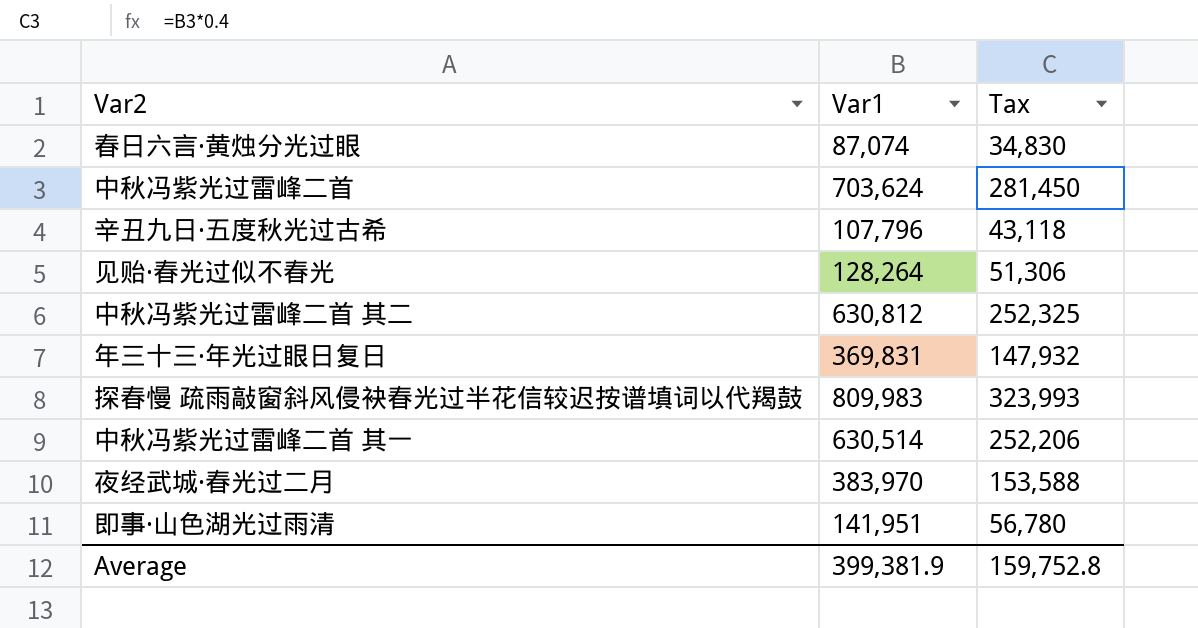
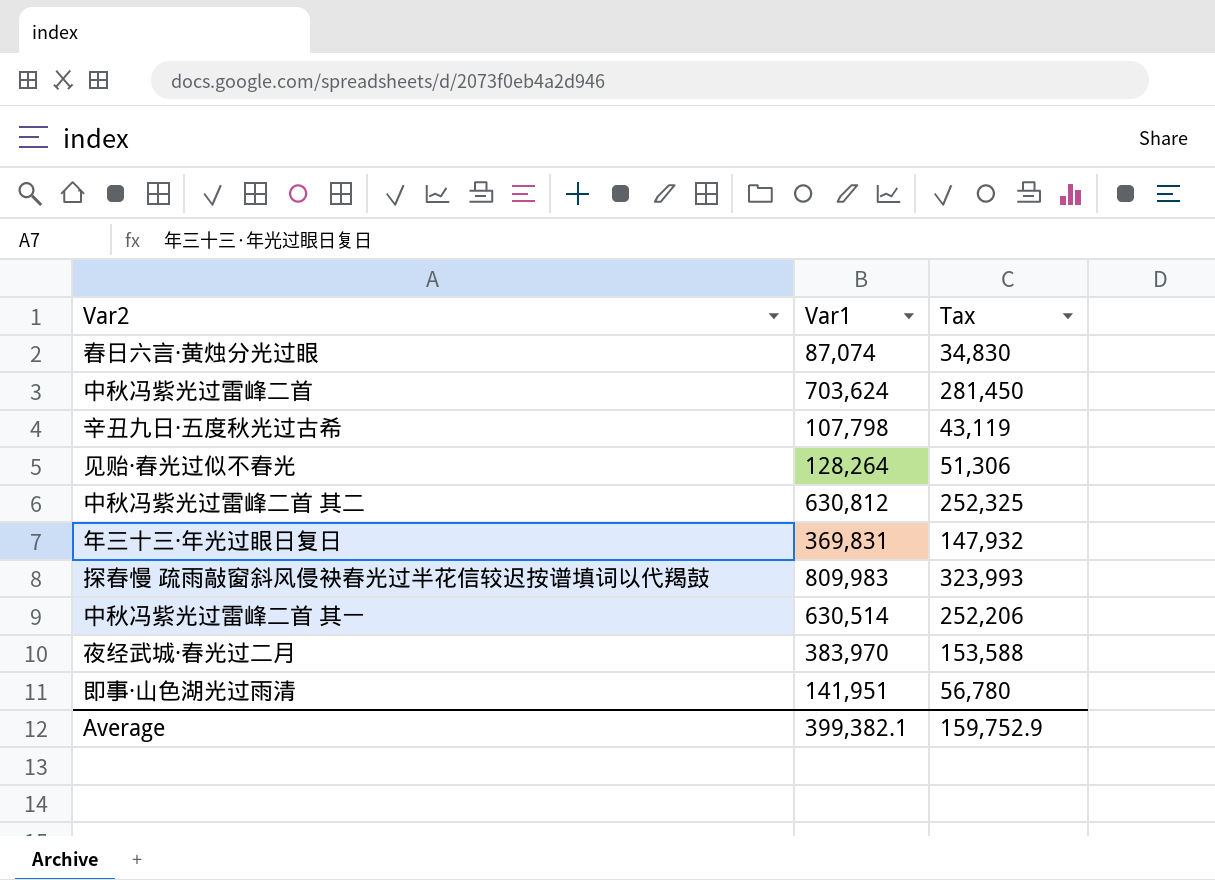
辛丑九日·五度秋光过古希 | Var1: 107,796 -> 107,798
辛丑九日·五度秋光过古希 | Tax: 43,118 -> 43,119
Average | Var1: 399,381.9 -> 399,382.1
Average | Tax: 159,752.8 -> 159,752.9

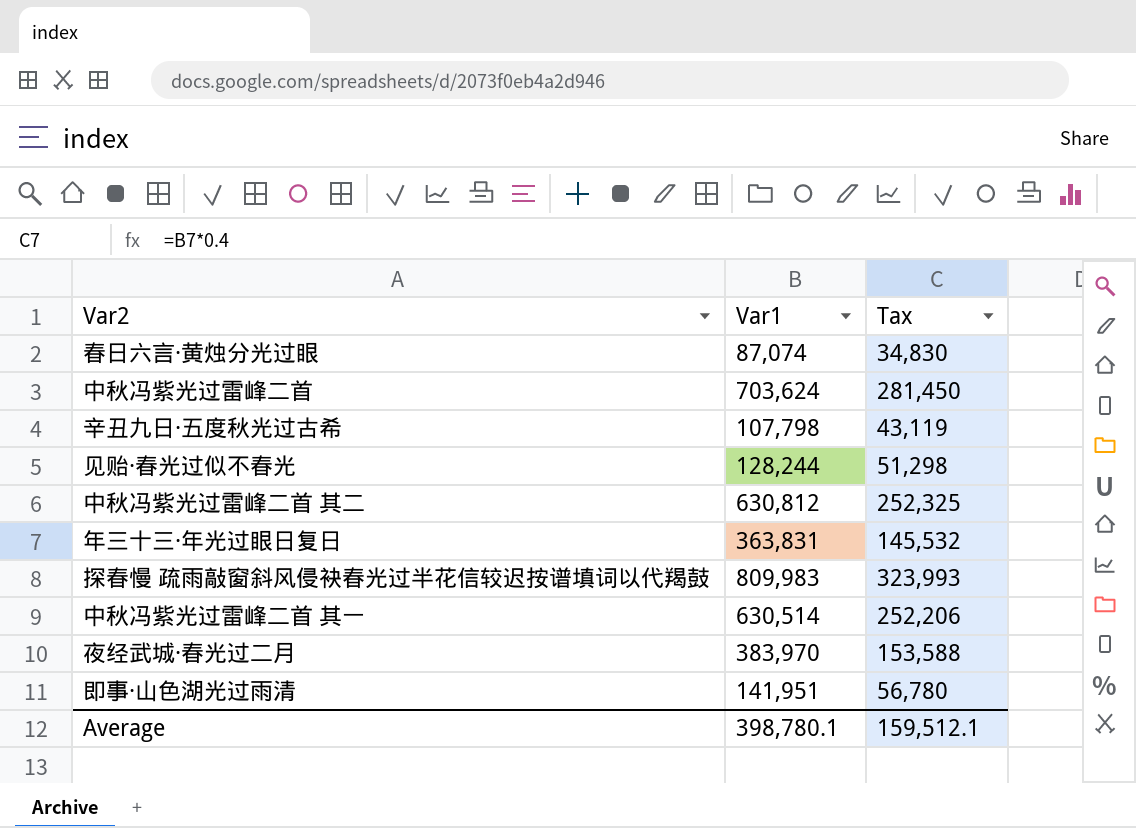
见贻·春光过似不春光 | Var1: 128,264 -> 128,244
见贻·春光过似不春光 | Tax: 51,306 -> 51,298
年三十三·年光过眼日复日 | Var1: 369,831 -> 363,831
年三十三·年光过眼日复日 | Tax: 147,932 -> 145,532
Average | Var1: 399,382.1 -> 398,780.1
Average | Tax: 159,752.9 -> 159,512.1

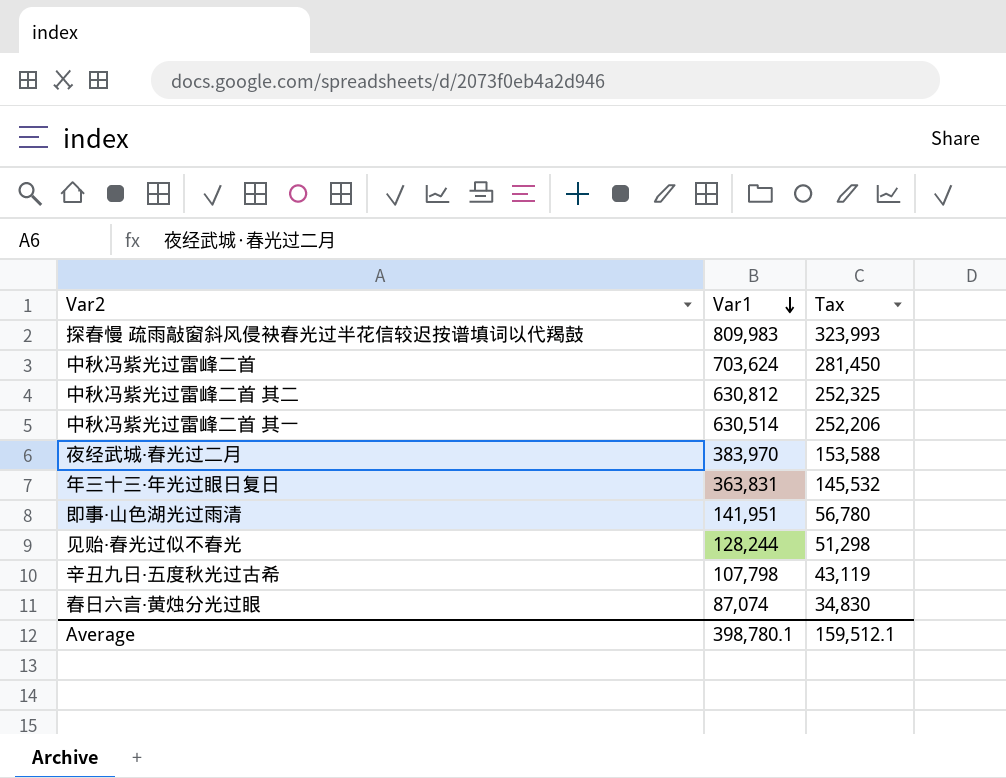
row order: none -> Var1 descending

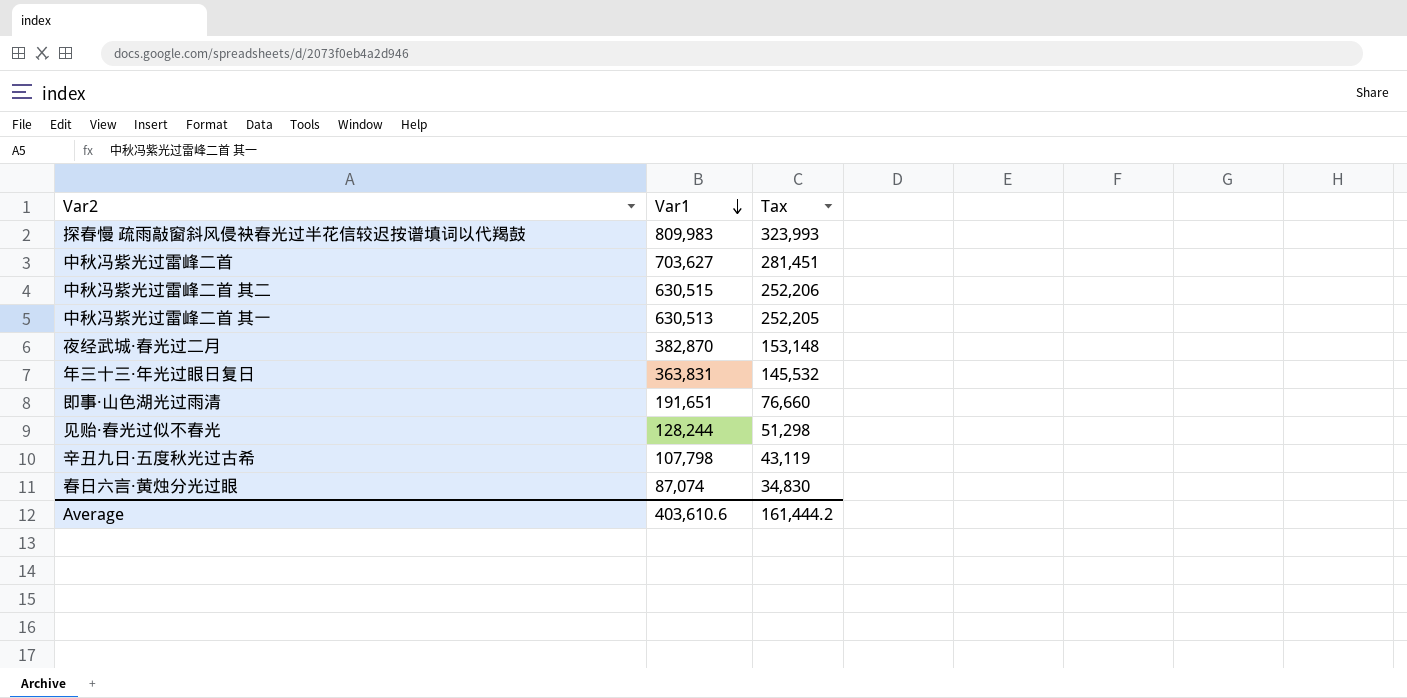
中秋冯紫光过雷峰二首 | Var1: 703,624 -> 703,627
中秋冯紫光过雷峰二首 | Tax: 281,450 -> 281,451
中秋冯紫光过雷峰二首 其二 | Var1: 630,812 -> 630,515
中秋冯紫光过雷峰二首 其二 | Tax: 252,325 -> 252,206
中秋冯紫光过雷峰二首 其一 | Var1: 630,514 -> 630,513
中秋冯紫光过雷峰二首 其一 | Tax: 252,206 -> 252,205
夜经武城·春光过二月 | Var1: 383,970 -> 382,870
夜经武城·春光过二月 | Tax: 153,588 -> 153,148
即事·山色湖光过雨清 | Var1: 141,951 -> 191,651
即事·山色湖光过雨清 | Tax: 56,780 -> 76,660
Average | Var1: 398,780.1 -> 403,610.6
Average | Tax: 159,512.1 -> 161,444.2

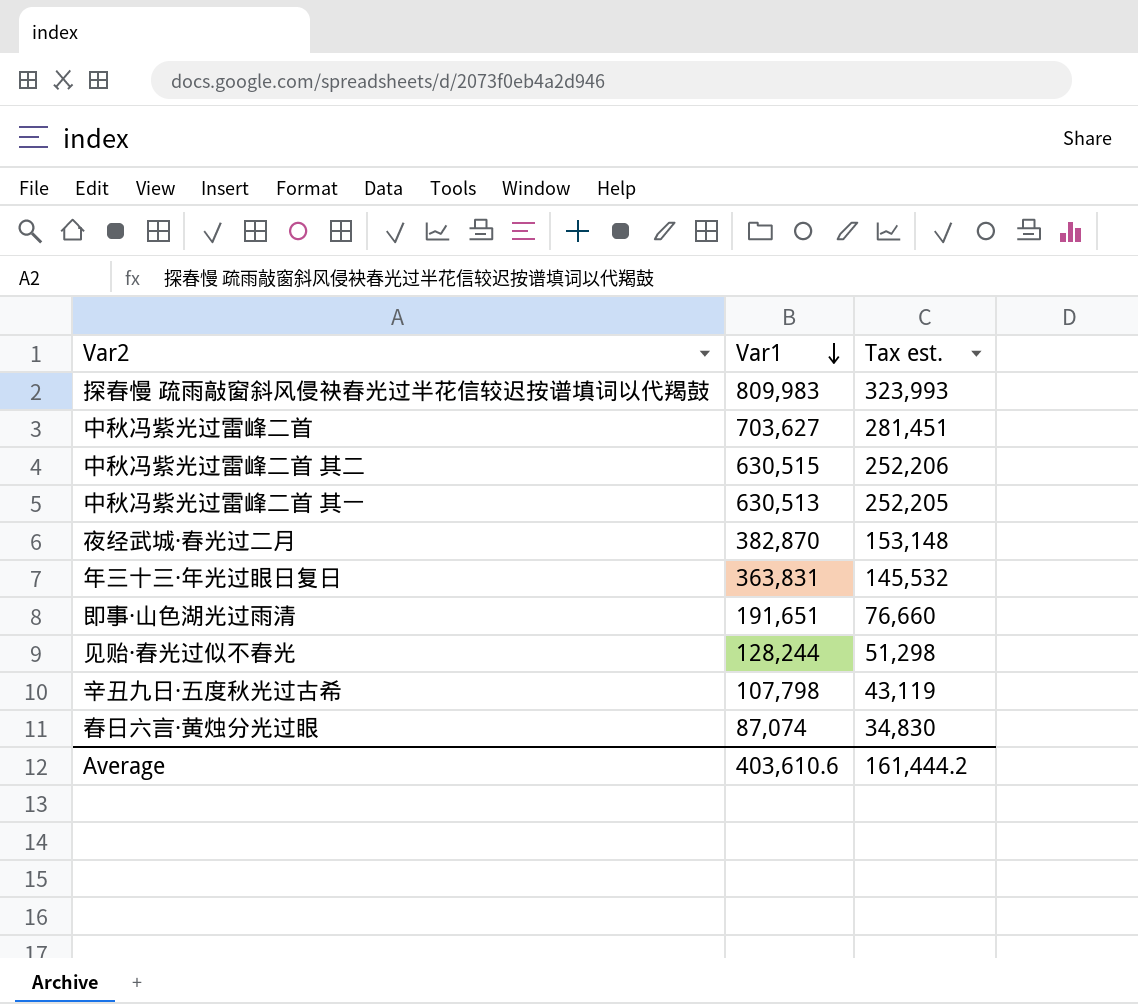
column name: Tax -> Tax est.

